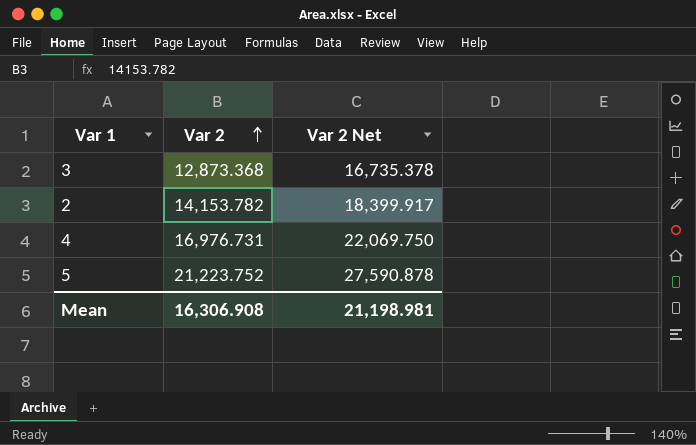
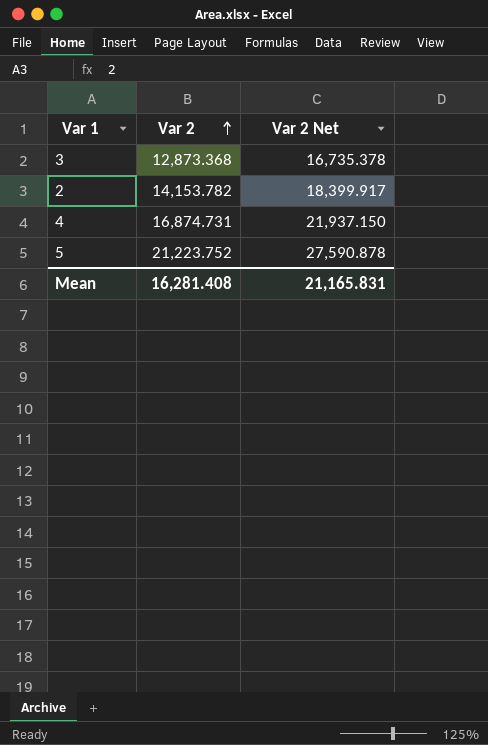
4 | Var 2: 16,976.731 -> 16,874.731
4 | Var 2 Net: 22,069.750 -> 21,937.150
Mean | Var 2: 16,306.908 -> 16,281.408
Mean | Var 2 Net: 21,198.981 -> 21,165.831

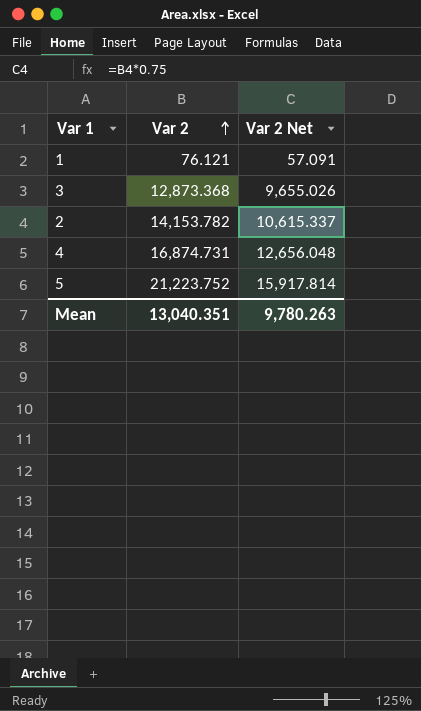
column Var 2 Net | formula: [Var 2] * 1.3 -> [Var 2] * 0.75
row 1: none -> 76.121 | 57.091
Mean | Var 2: 16,281.408 -> 13,040.351
Mean | Var 2 Net: 21,165.831 -> 9,780.263

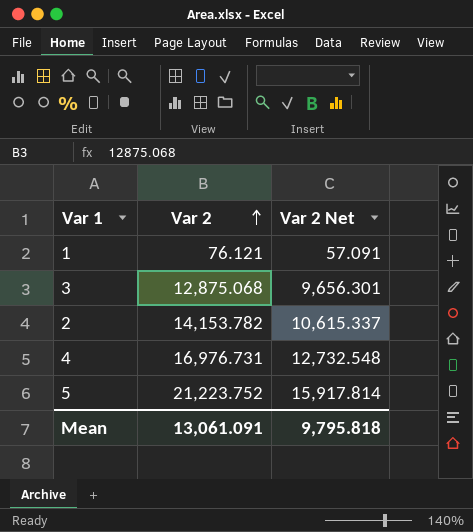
3 | Var 2: 12,873.368 -> 12,875.068
3 | Var 2 Net: 9,655.026 -> 9,656.301
4 | Var 2: 16,874.731 -> 16,976.731
4 | Var 2 Net: 12,656.048 -> 12,732.548
Mean | Var 2: 13,040.351 -> 13,061.091
Mean | Var 2 Net: 9,780.263 -> 9,795.818

